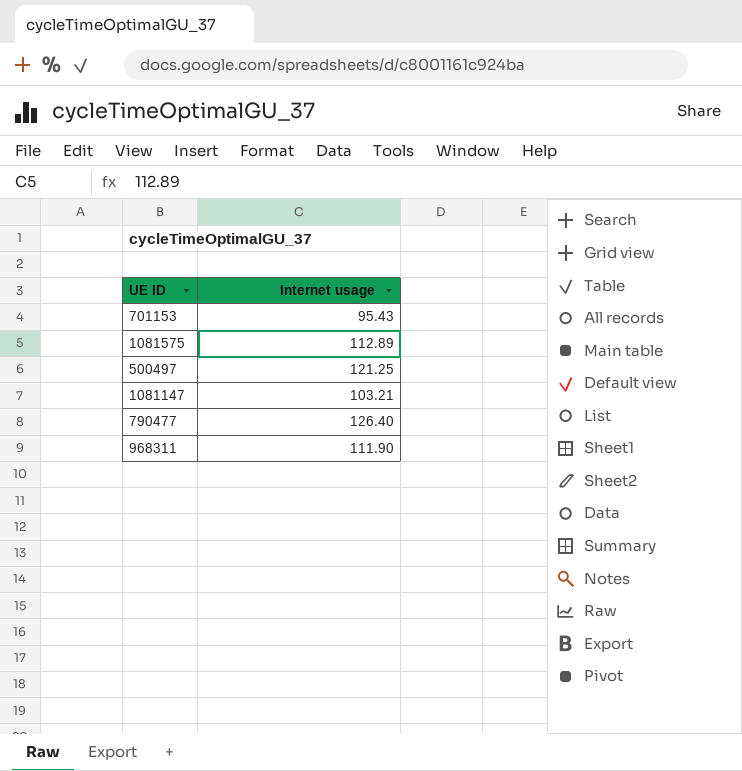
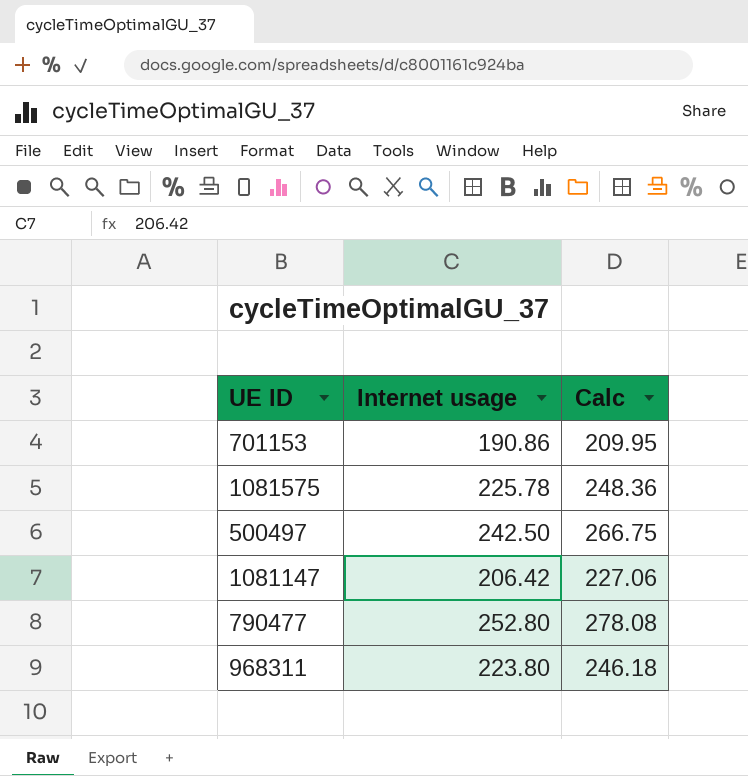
column Calc | formula: none -> [Internet usage] * 1.1
701153 | Internet usage: 95.43 -> 190.86
1081575 | Internet usage: 112.89 -> 225.78
500497 | Internet usage: 121.25 -> 242.50
1081147 | Internet usage: 103.21 -> 206.42
790477 | Internet usage: 126.40 -> 252.80
968311 | Internet usage: 111.90 -> 223.80

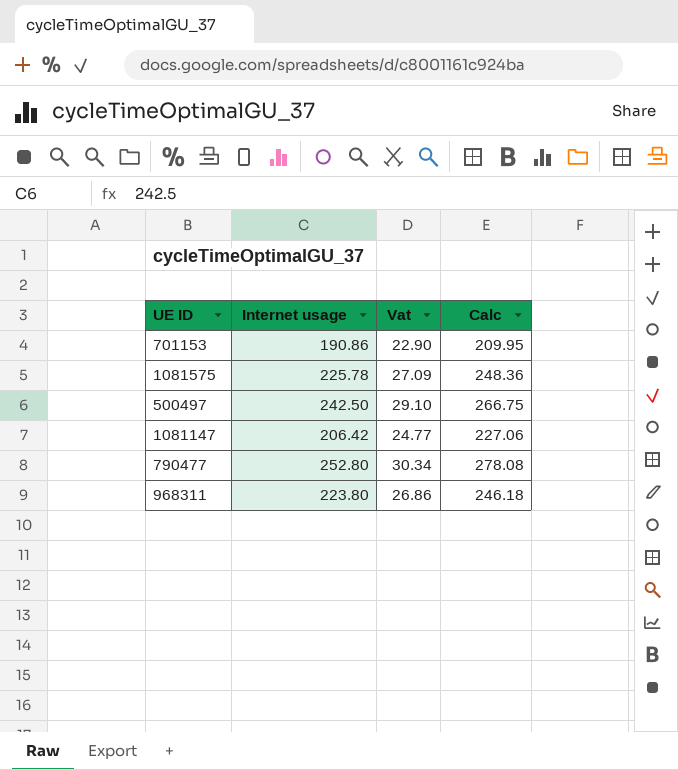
column Vat | formula: none -> [Internet usage] * 0.12

